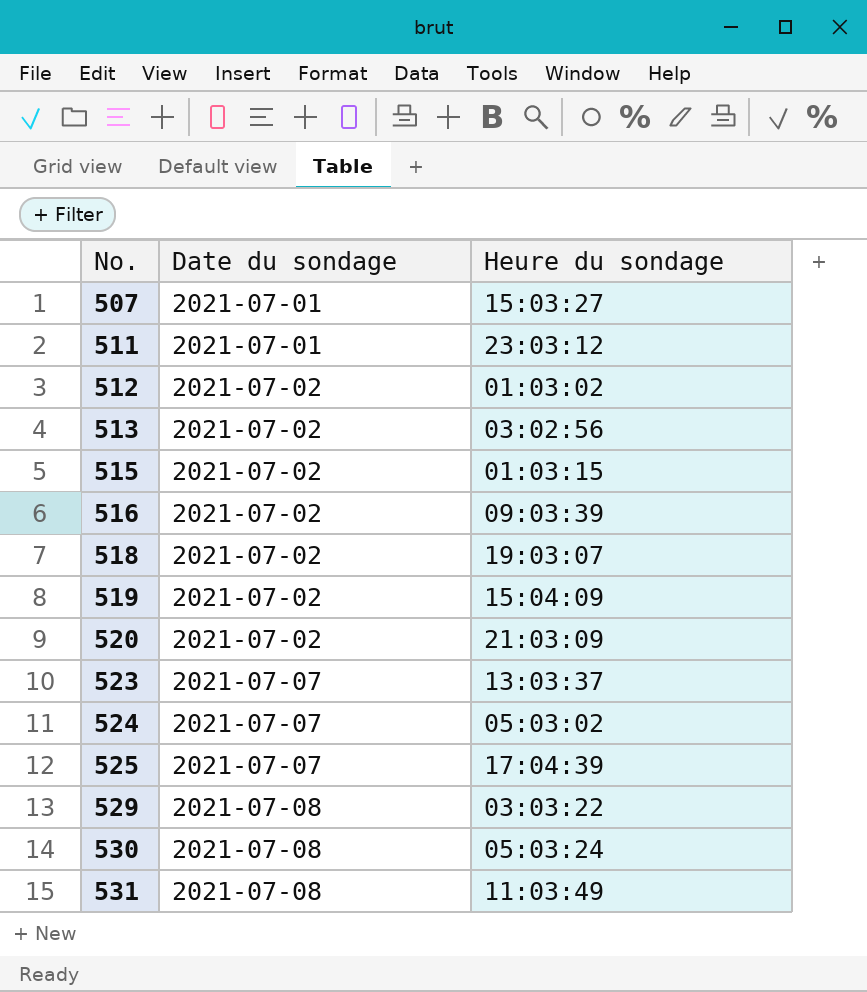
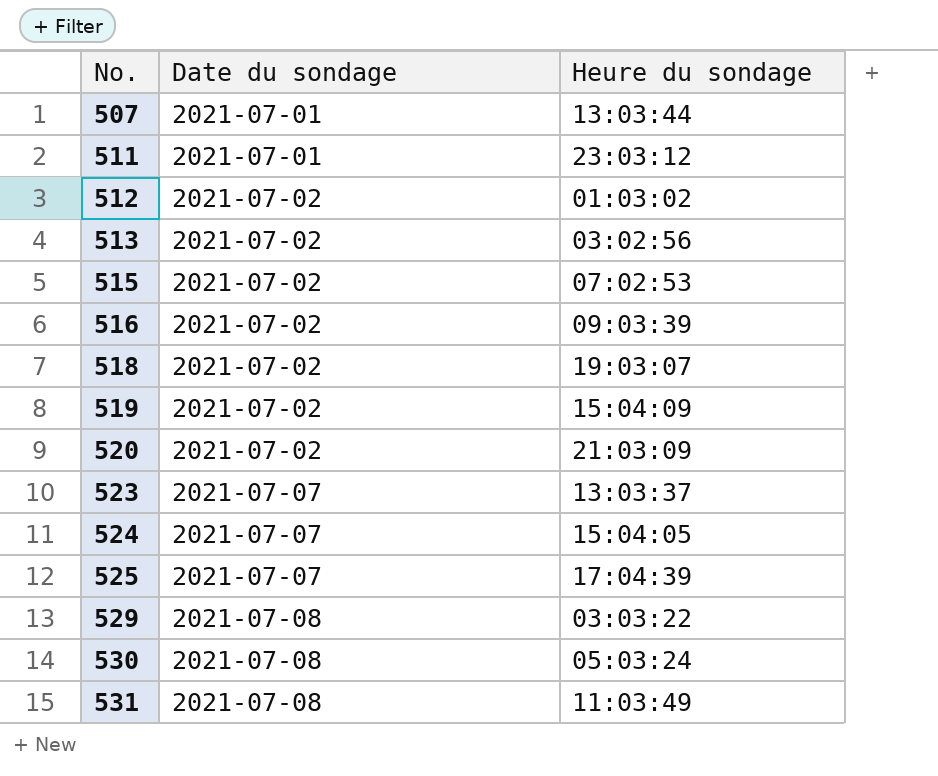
507 | Heure du sondage: 15:03:27 -> 13:03:44
515 | Heure du sondage: 01:03:15 -> 07:02:53
524 | Heure du sondage: 05:03:02 -> 15:04:05

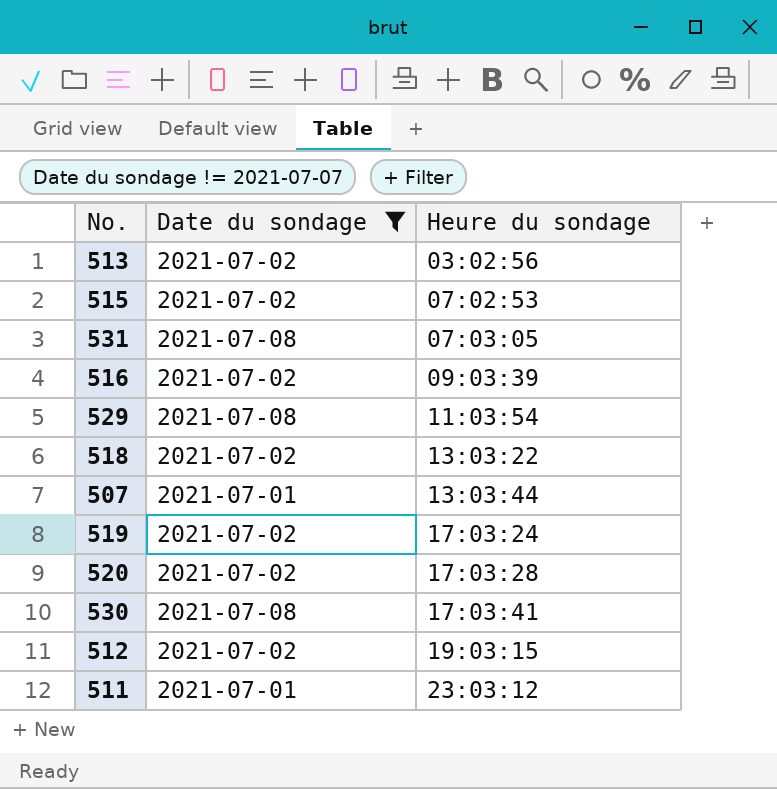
filter: none -> Date du sondage != 2021-07-07
row order: No. ascending -> Heure du sondage ascending
531 | Heure du sondage: 11:03:49 -> 07:03:05
529 | Heure du sondage: 03:03:22 -> 11:03:54
518 | Heure du sondage: 19:03:07 -> 13:03:22
519 | Heure du sondage: 15:04:09 -> 17:03:24
520 | Heure du sondage: 21:03:09 -> 17:03:28
530 | Heure du sondage: 05:03:24 -> 17:03:41
512 | Heure du sondage: 01:03:02 -> 19:03:15

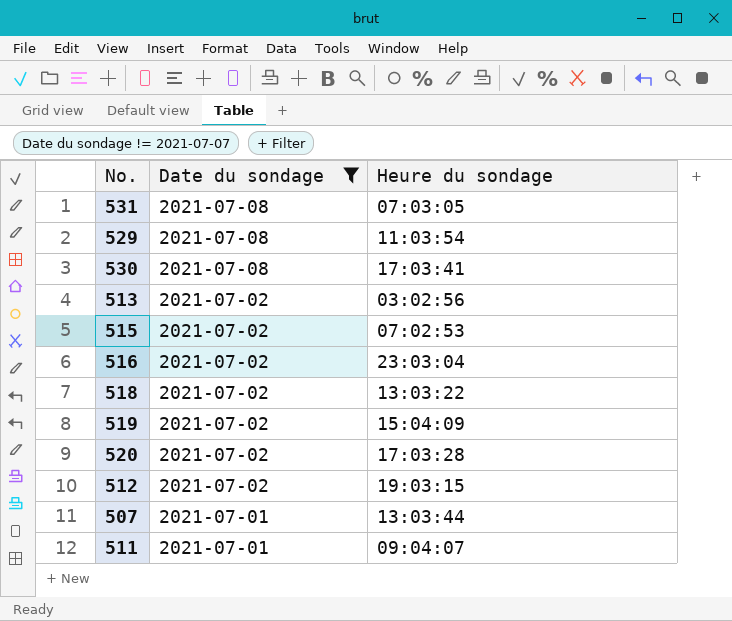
row order: Heure du sondage ascending -> Date du sondage descending
516 | Heure du sondage: 09:03:39 -> 23:03:04
519 | Heure du sondage: 17:03:24 -> 15:04:09
511 | Heure du sondage: 23:03:12 -> 09:04:07

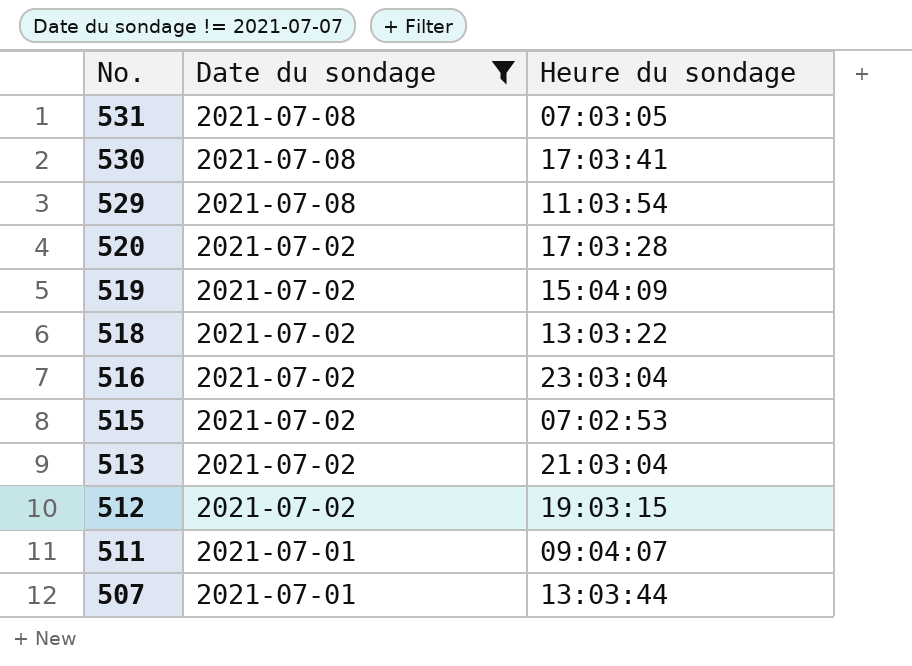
row order: Date du sondage descending -> No. descending
513 | Heure du sondage: 03:02:56 -> 21:03:04

